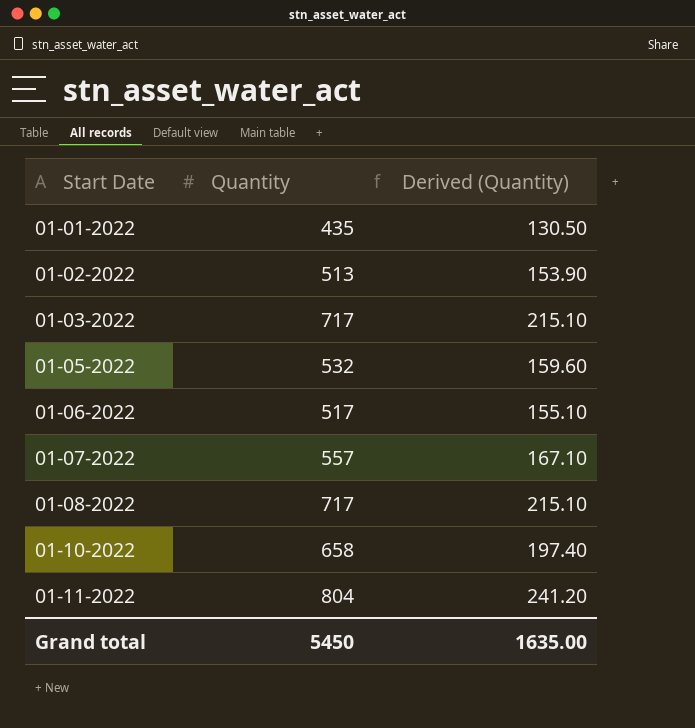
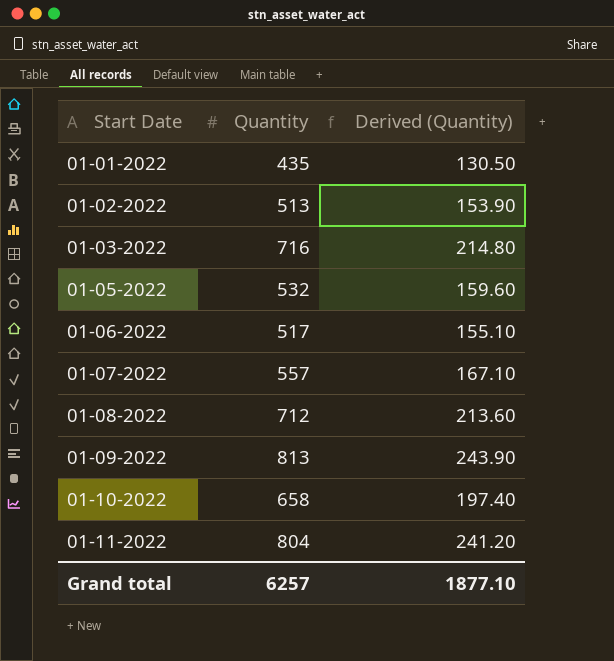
01-03-2022 | Quantity: 717 -> 716
01-03-2022 | Derived (Quantity): 215.10 -> 214.80
01-08-2022 | Quantity: 717 -> 712
01-08-2022 | Derived (Quantity): 215.10 -> 213.60
row 01-09-2022: none -> 813 | 243.90
Grand total | Quantity: 5450 -> 6257
Grand total | Derived (Quantity): 1635.00 -> 1877.10

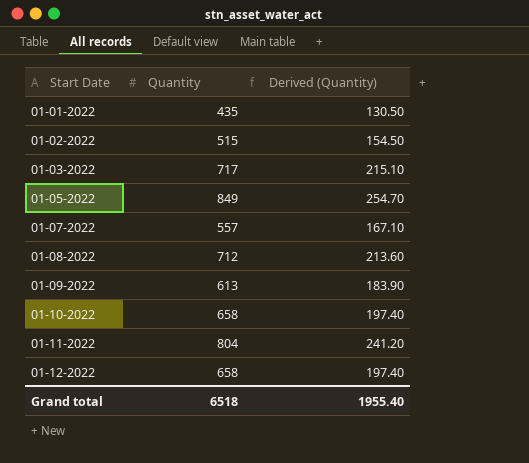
row 01-06-2022: 517 | 155.10 -> none
01-02-2022 | Quantity: 513 -> 515
01-02-2022 | Derived (Quantity): 153.90 -> 154.50
01-03-2022 | Quantity: 716 -> 717
01-03-2022 | Derived (Quantity): 214.80 -> 215.10
01-05-2022 | Quantity: 532 -> 849
01-05-2022 | Derived (Quantity): 159.60 -> 254.70
01-09-2022 | Quantity: 813 -> 613
01-09-2022 | Derived (Quantity): 243.90 -> 183.90
row 01-12-2022: none -> 658 | 197.40
Grand total | Quantity: 6257 -> 6518
Grand total | Derived (Quantity): 1877.10 -> 1955.40

